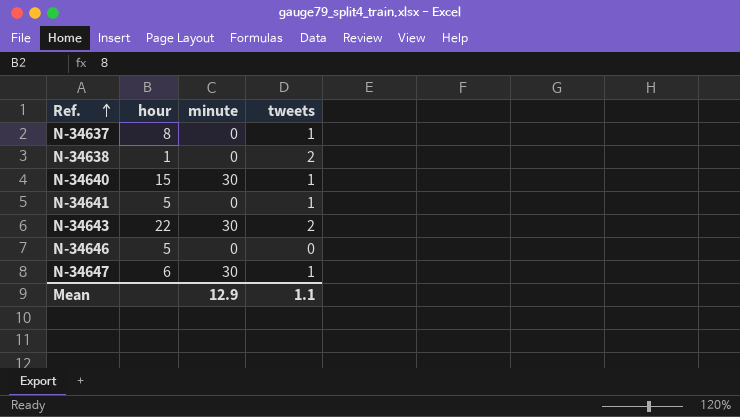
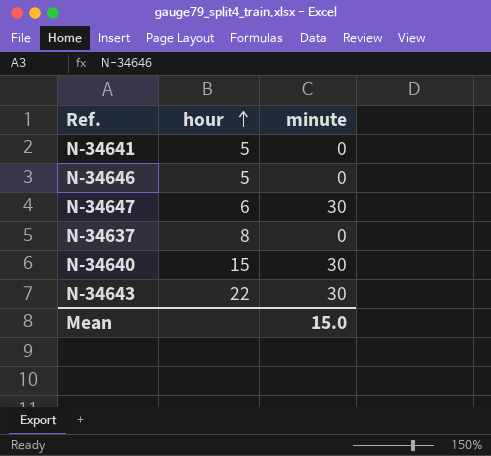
row order: Ref. ascending -> hour ascending
column tweets | position: 4 -> none
row N-34638: 1 | 0 | 2 -> none
Mean | minute: 12.9 -> 15.0

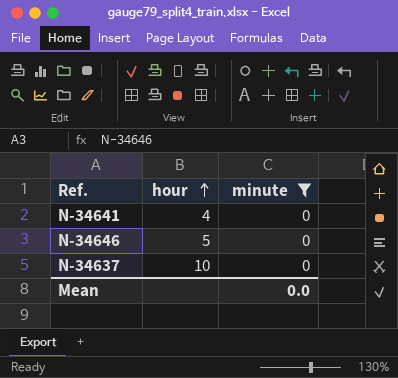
filter: none -> minute = 0
N-34641 | hour: 5 -> 4
N-34637 | hour: 8 -> 10
Mean | minute: 15.0 -> 0.0

